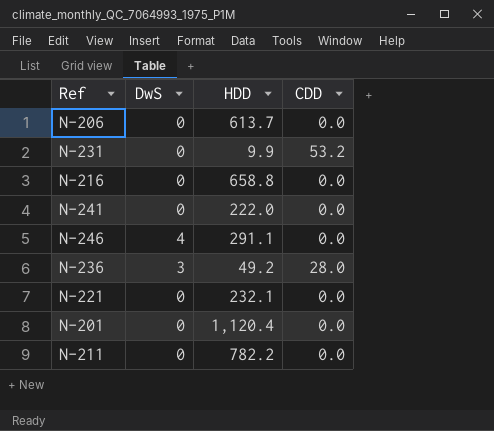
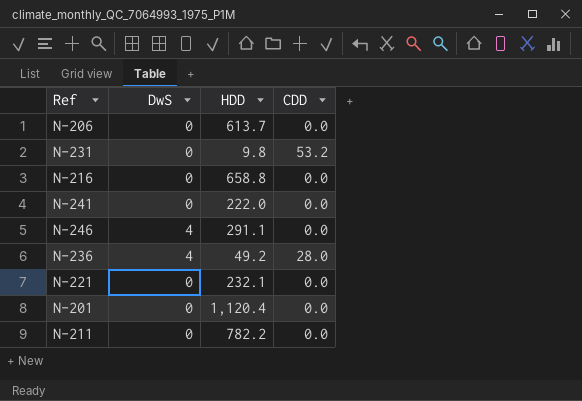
N-231 | HDD: 9.9 -> 9.8
N-236 | DwS: 3 -> 4

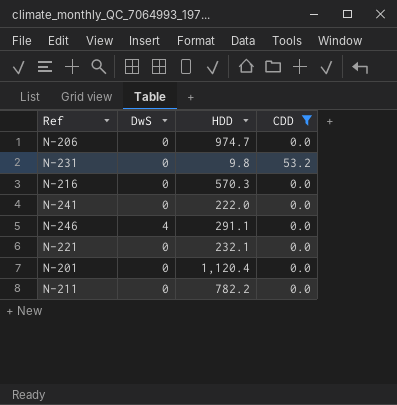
filter: none -> CDD != 28.0
N-206 | HDD: 613.7 -> 974.7
N-216 | HDD: 658.8 -> 570.3

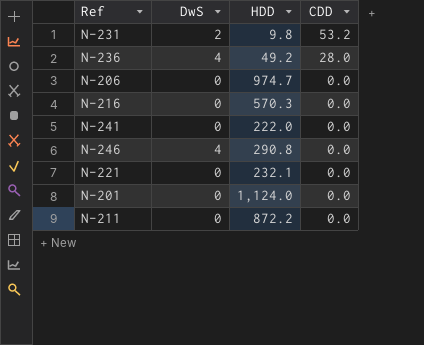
filter: CDD != 28.0 -> none
row order: none -> CDD descending
N-231 | DwS: 0 -> 2
N-246 | HDD: 291.1 -> 290.8
N-201 | HDD: 1,120.4 -> 1,124.0
N-211 | HDD: 782.2 -> 872.2

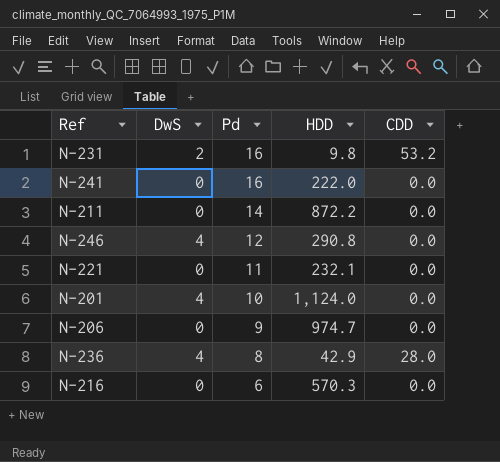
row order: CDD descending -> Pd descending
column Pd | position: none -> 3
N-201 | DwS: 0 -> 4
N-236 | HDD: 49.2 -> 42.9

